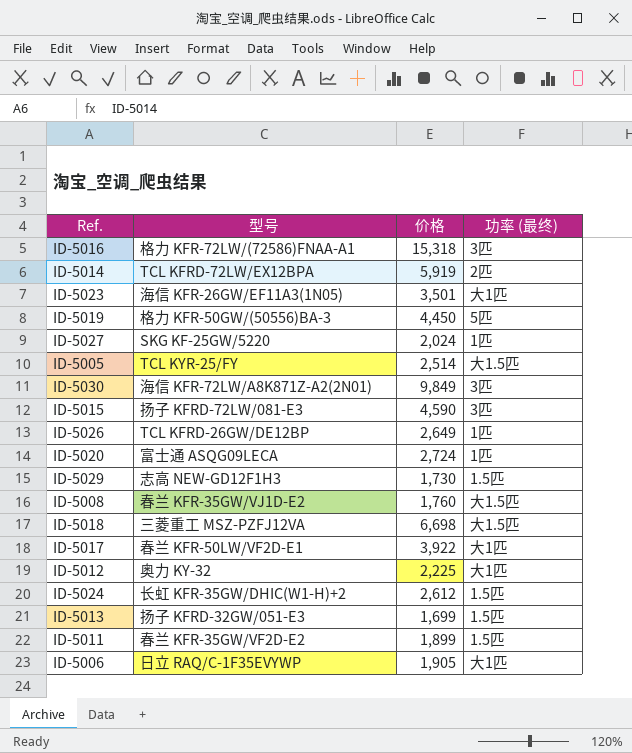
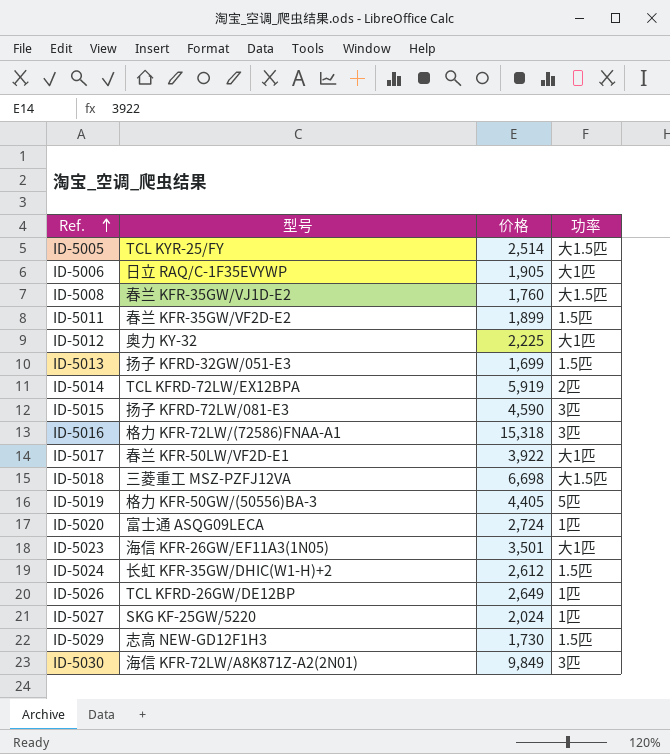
row order: none -> Ref. ascending
column name: 功率 (最终) -> 功率
ID-5019 | 价格: 4,450 -> 4,405

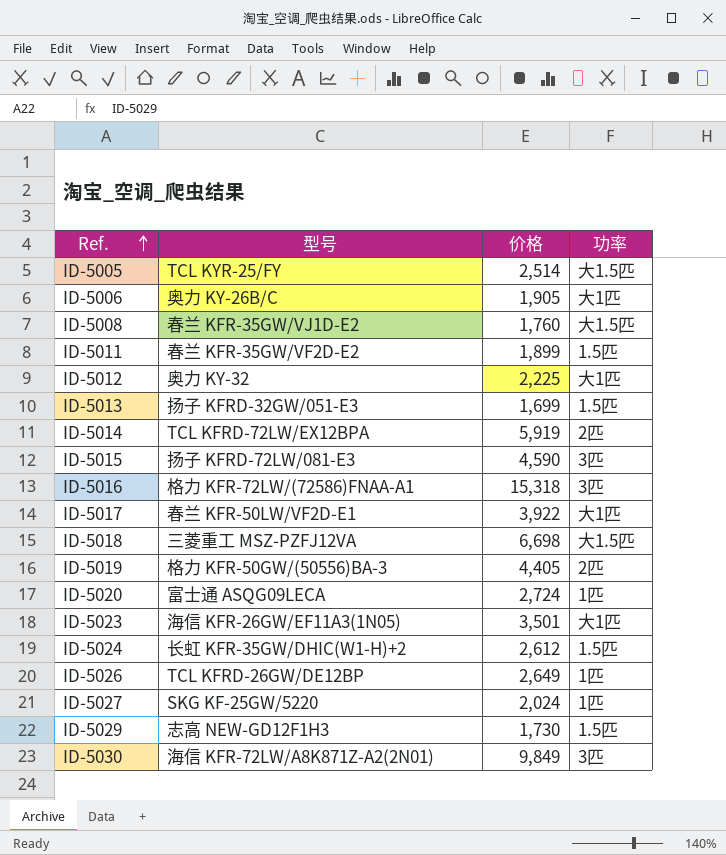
ID-5006 | 型号: 日立 RAQ/C-1F35EVYWP -> 奥力 KY-26B/C
ID-5019 | 功率: 5匹 -> 2匹

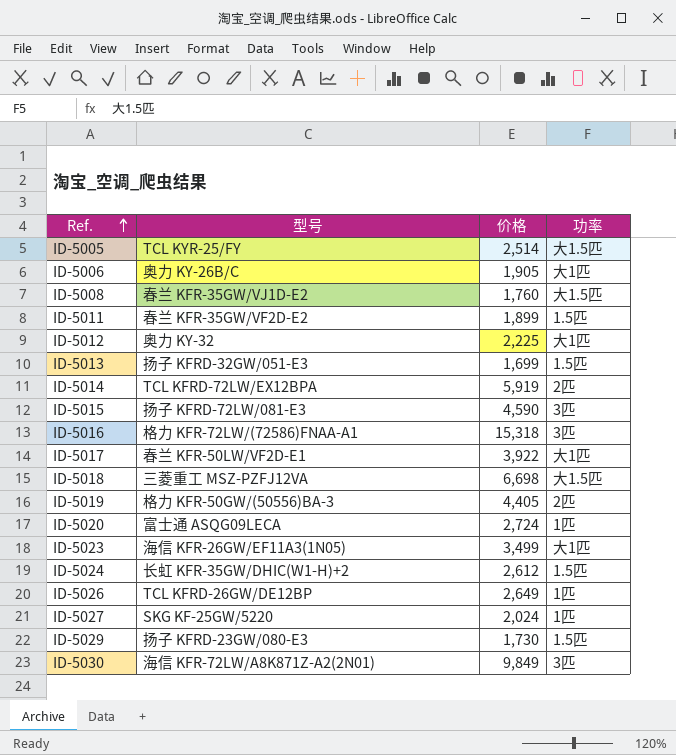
ID-5023 | 价格: 3,501 -> 3,499
ID-5029 | 型号: 志高 NEW-GD12F1H3 -> 扬子 KFRD-23GW/080-E3

